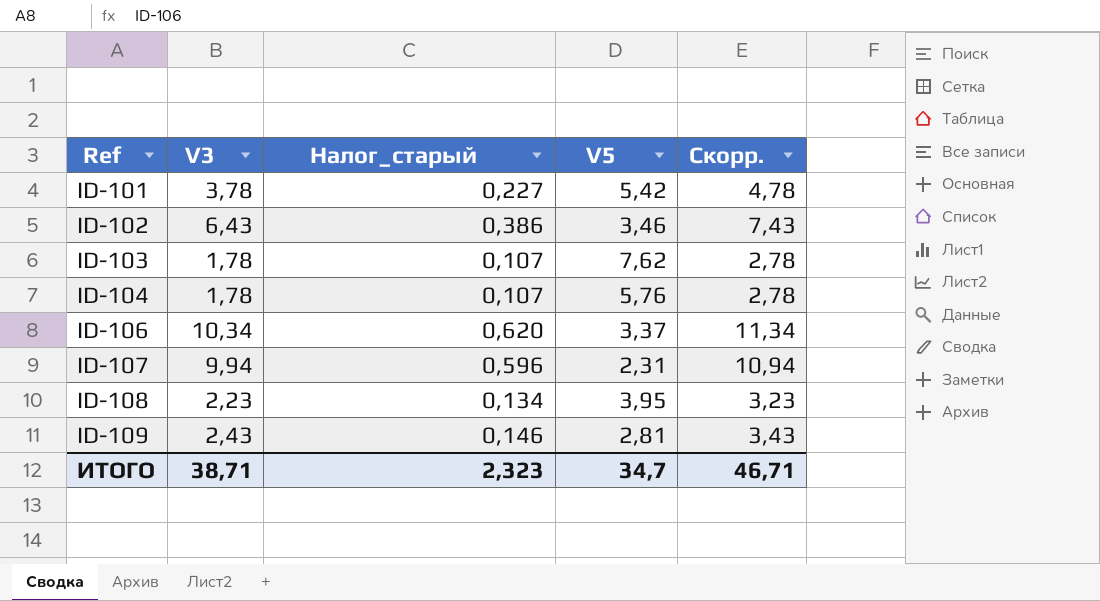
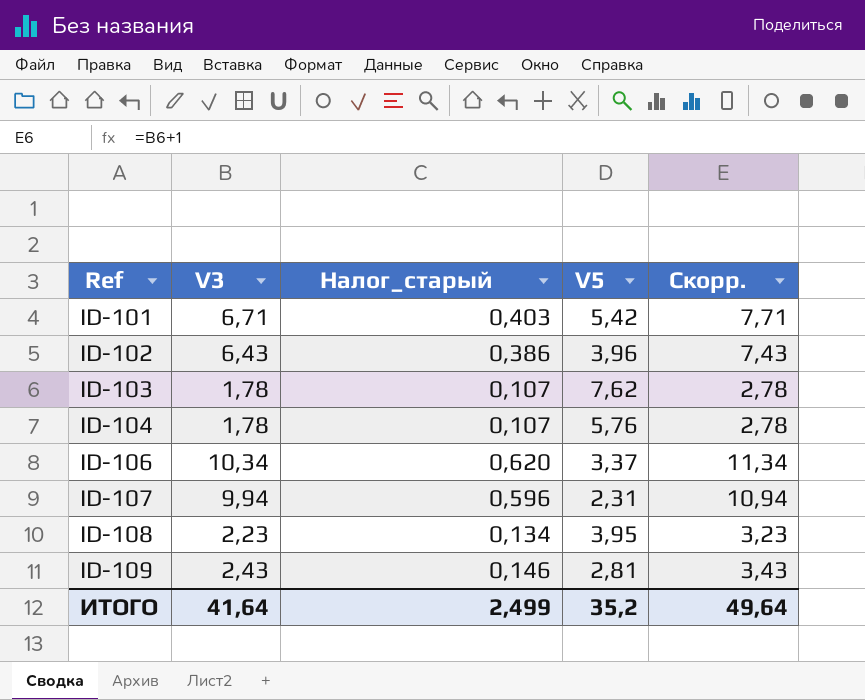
ID-101 | V3: 3,78 -> 6,71
ID-101 | Налог_старый: 0,227 -> 0,403
ID-101 | Скорр.: 4,78 -> 7,71
ID-102 | V5: 3,46 -> 3,96
ИТОГО | V3: 38,71 -> 41,64
ИТОГО | Налог_старый: 2,323 -> 2,499
ИТОГО | V5: 34,7 -> 35,2
ИТОГО | Скорр.: 46,71 -> 49,64

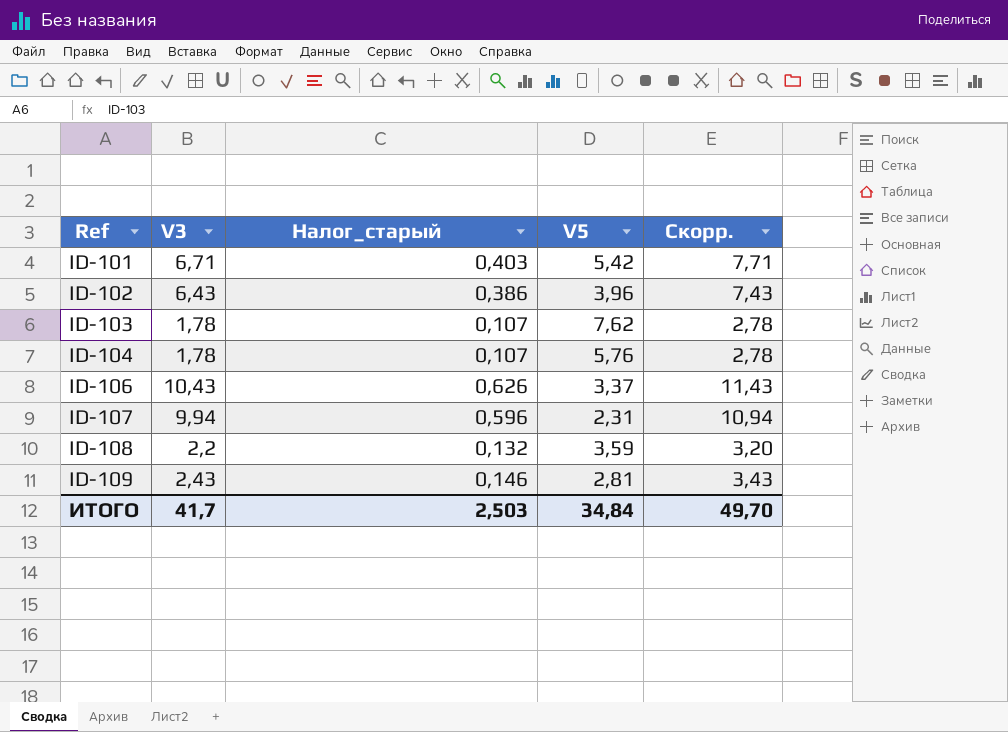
ID-106 | V3: 10,34 -> 10,43
ID-106 | Налог_старый: 0,620 -> 0,626
ID-106 | Скорр.: 11,34 -> 11,43
ID-108 | V3: 2,23 -> 2,2
ID-108 | Налог_старый: 0,134 -> 0,132
ID-108 | V5: 3,95 -> 3,59
ID-108 | Скорр.: 3,23 -> 3,20
ИТОГО | V3: 41,64 -> 41,7
ИТОГО | Налог_старый: 2,499 -> 2,503
ИТОГО | V5: 35,2 -> 34,84
ИТОГО | Скорр.: 49,64 -> 49,70

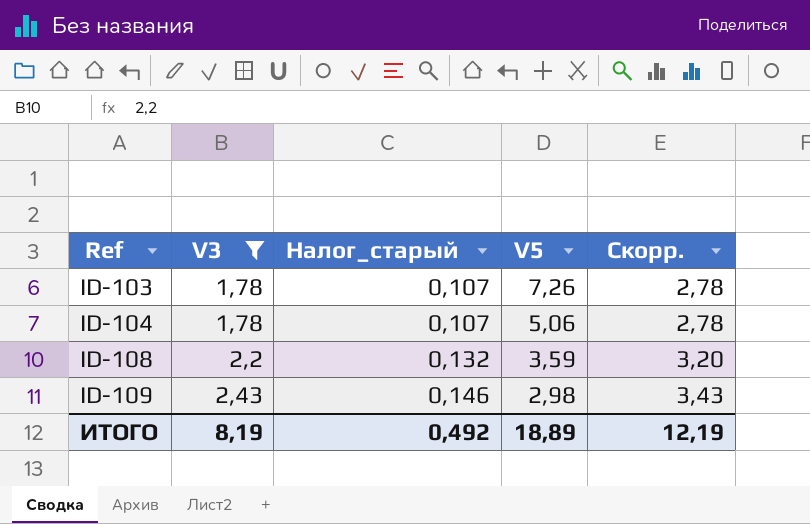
filter: none -> V3 <= 2,43
ID-103 | V5: 7,62 -> 7,26
ID-104 | V5: 5,76 -> 5,06
ID-109 | V5: 2,81 -> 2,98
ИТОГО | V3: 41,7 -> 8,19
ИТОГО | Налог_старый: 2,503 -> 0,492
ИТОГО | V5: 34,84 -> 18,89
ИТОГО | Скорр.: 49,70 -> 12,19

